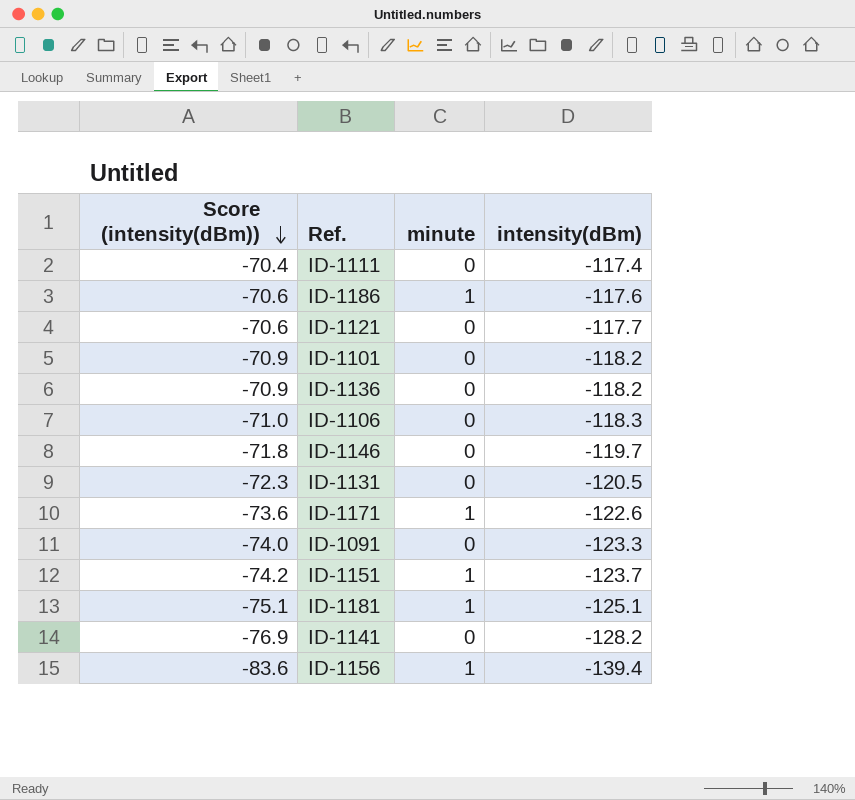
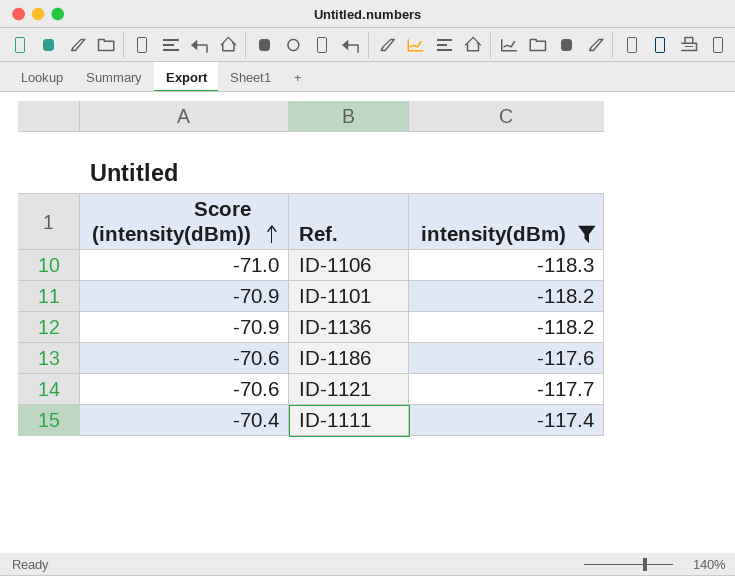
filter: none -> intensity(dBm) >= -118.3
row order: Score (intensity(dBm)) descending -> Score (intensity(dBm)) ascending
column minute | position: 3 -> none

